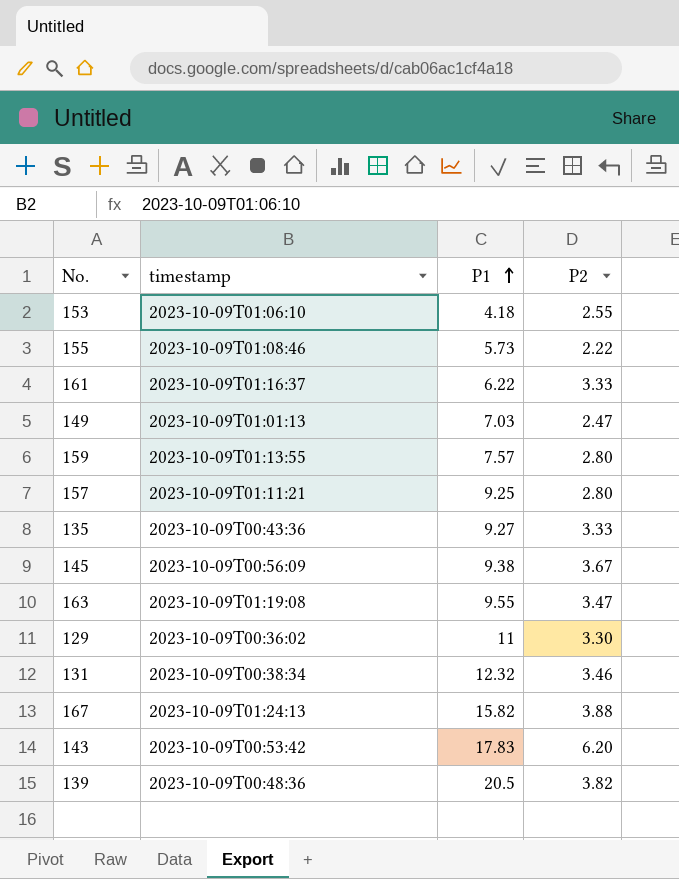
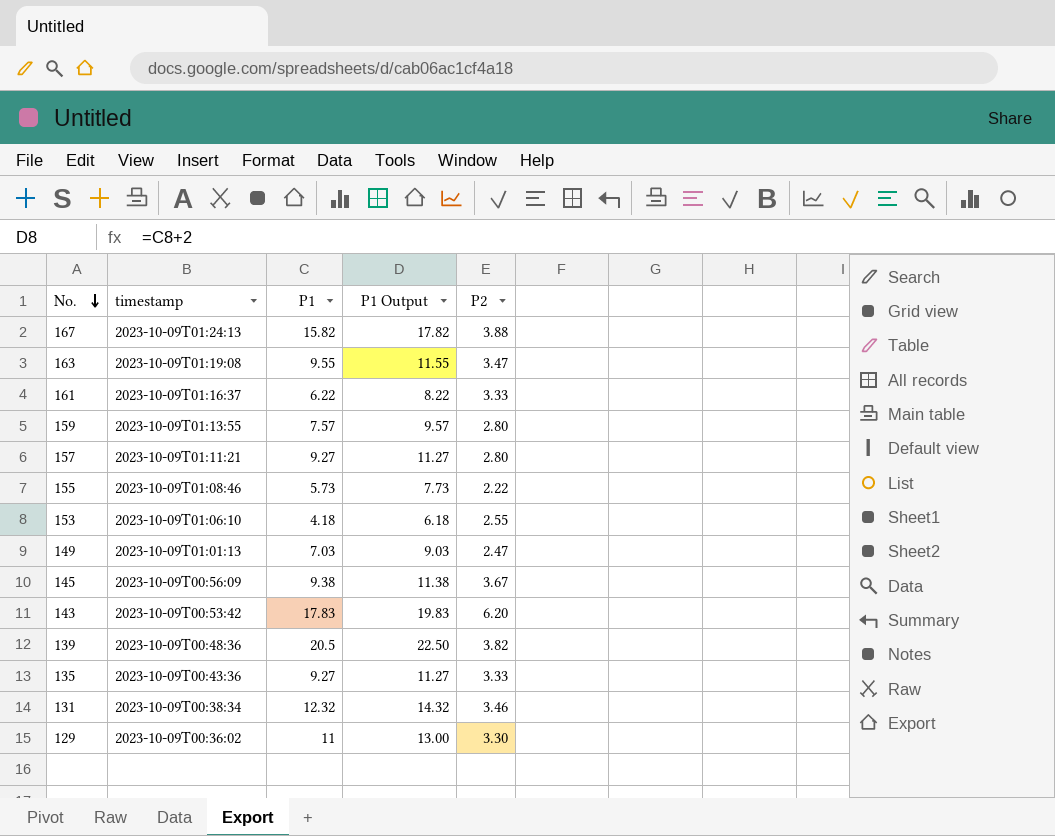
row order: P1 ascending -> No. descending
column P1 Output | formula: none -> [P1] + 2
157 | P1: 9.25 -> 9.27

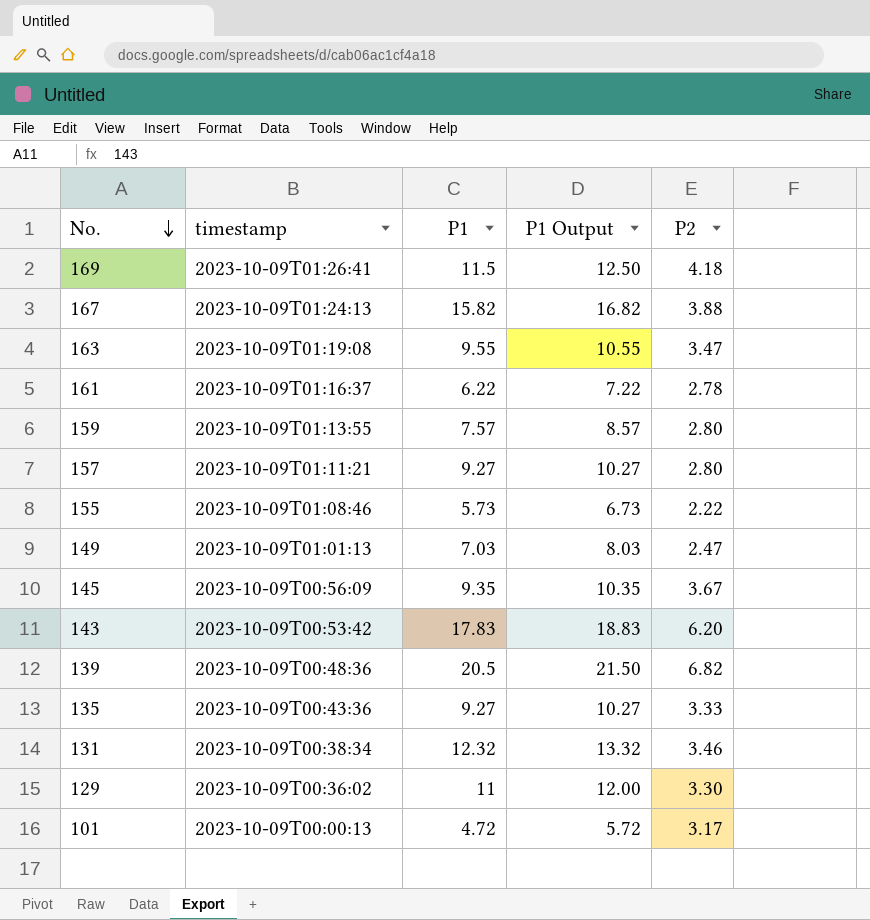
column P1 Output | formula: [P1] + 2 -> [P1] + 1
row 153: 2023-10-09T01:06:10 | 4.18 | 6.18 | 2.55 -> none
row 169: none -> 2023-10-09T01:26:41 | 11.5 | 12.50 | 4.18
161 | P2: 3.33 -> 2.78
145 | P1: 9.38 -> 9.35
139 | P2: 3.82 -> 6.82
row 101: none -> 2023-10-09T00:00:13 | 4.72 | 5.72 | 3.17

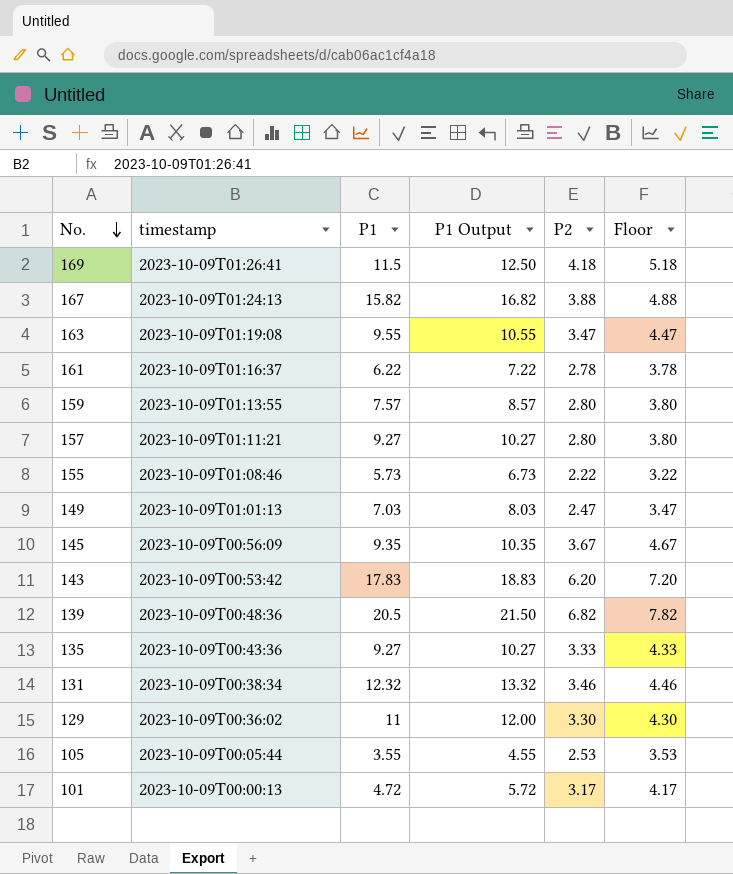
column Floor | formula: none -> [P2] + 1
row 105: none -> 2023-10-09T00:05:44 | 3.55 | 4.55 | 2.53 | 3.53

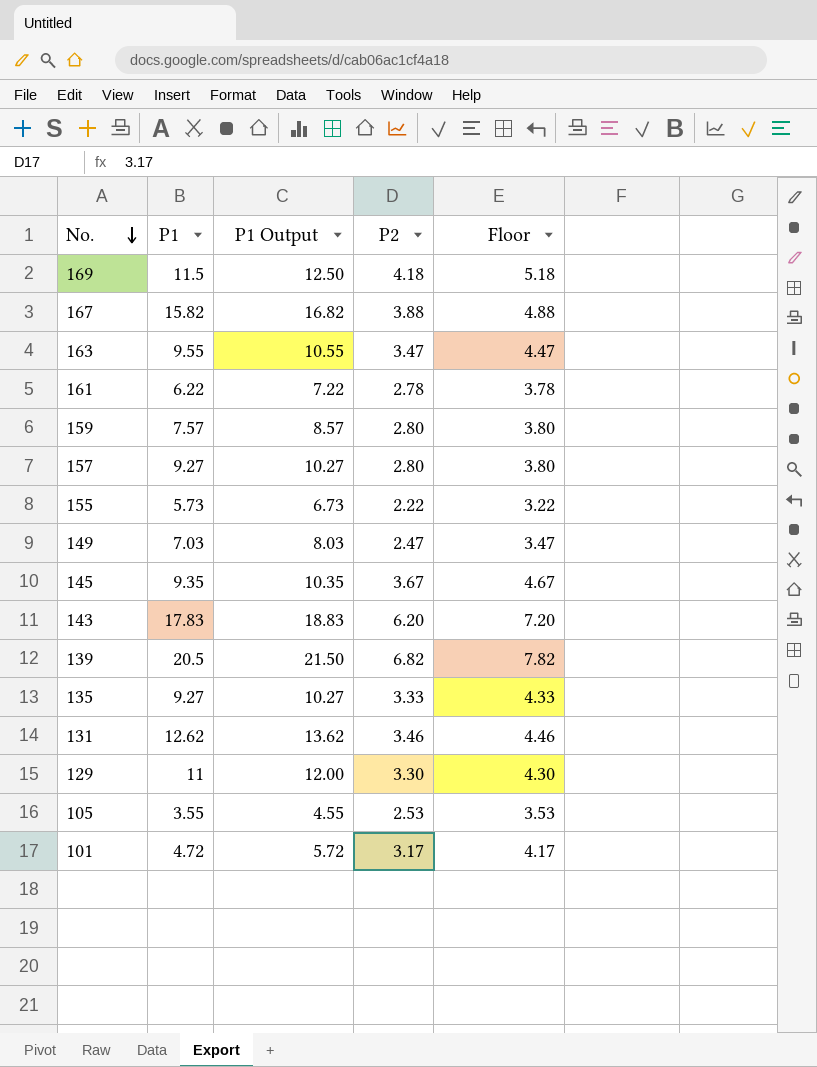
column timestamp | position: 2 -> none
131 | P1: 12.32 -> 12.62
131 | P1 Output: 13.32 -> 13.62

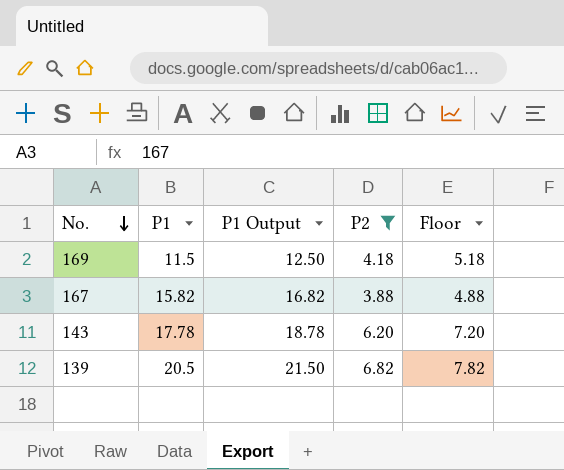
filter: none -> P2 >= 3.88
143 | P1: 17.83 -> 17.78
143 | P1 Output: 18.83 -> 18.78

